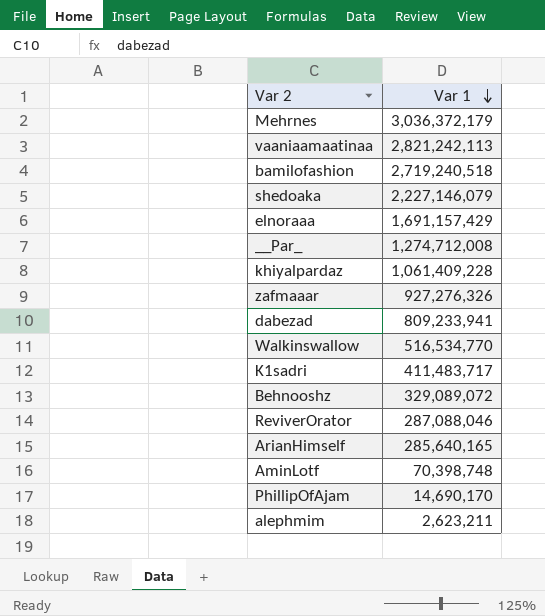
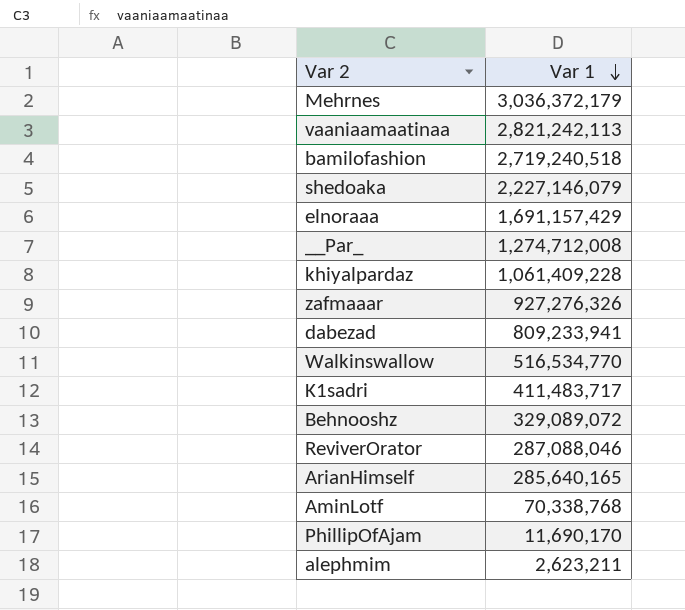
AminLotf | Var 1: 70,398,748 -> 70,338,768
PhillipOfAjam | Var 1: 14,690,170 -> 11,690,170

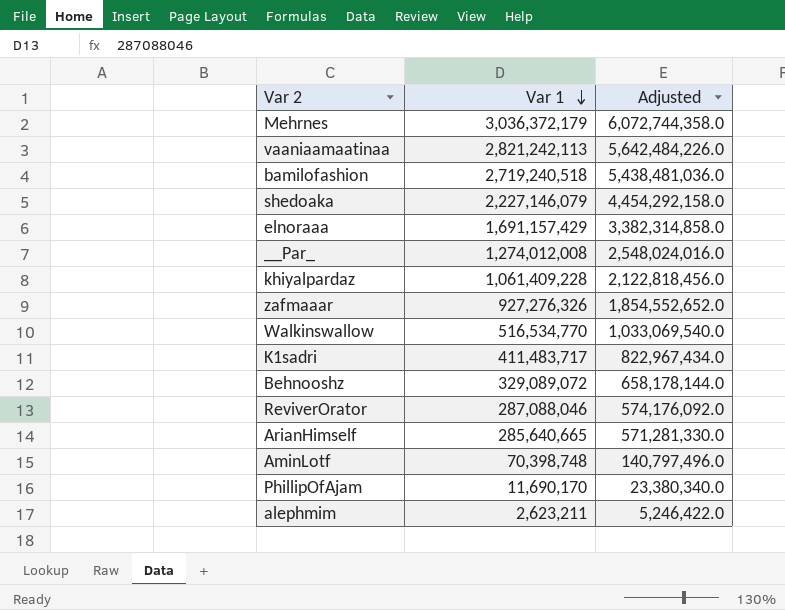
column Adjusted | formula: none -> [Var 1] * 2
row dabezad: 809,233,941 -> none
__Par_ | Var 1: 1,274,712,008 -> 1,274,012,008
ArianHimself | Var 1: 285,640,165 -> 285,640,665
AminLotf | Var 1: 70,338,768 -> 70,398,748

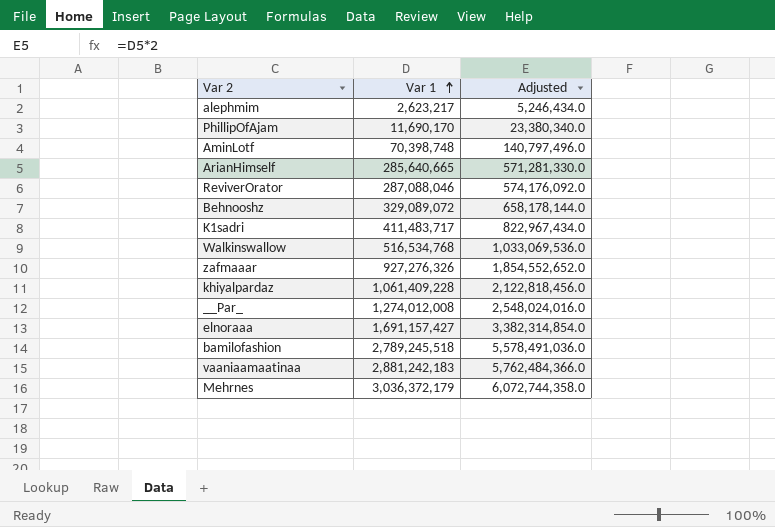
row order: Var 1 descending -> Var 1 ascending
row shedoaka: 2,227,146,079 | 4,454,292,158.0 -> none
alephmim | Var 1: 2,623,211 -> 2,623,217
alephmim | Adjusted: 5,246,422.0 -> 5,246,434.0
Walkinswallow | Var 1: 516,534,770 -> 516,534,768
Walkinswallow | Adjusted: 1,033,069,540.0 -> 1,033,069,536.0
elnoraaa | Var 1: 1,691,157,429 -> 1,691,157,427
elnoraaa | Adjusted: 3,382,314,858.0 -> 3,382,314,854.0
bamilofashion | Var 1: 2,719,240,518 -> 2,789,245,518
bamilofashion | Adjusted: 5,438,481,036.0 -> 5,578,491,036.0
vaaniaamaatinaa | Var 1: 2,821,242,113 -> 2,881,242,183
vaaniaamaatinaa | Adjusted: 5,642,484,226.0 -> 5,762,484,366.0

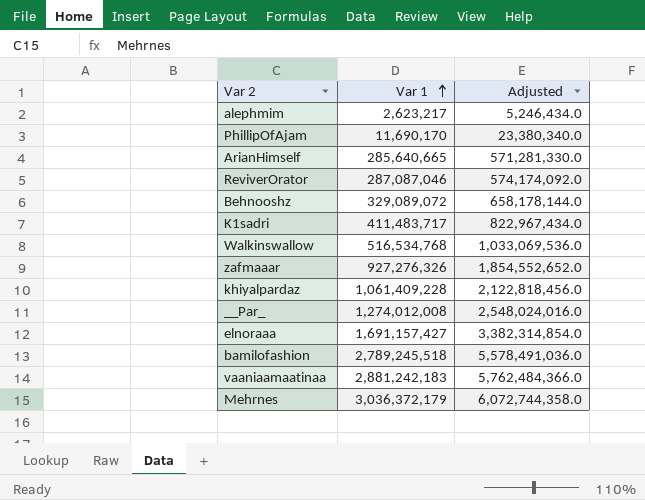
row AminLotf: 70,398,748 | 140,797,496.0 -> none
ReviverOrator | Var 1: 287,088,046 -> 287,087,046
ReviverOrator | Adjusted: 574,176,092.0 -> 574,174,092.0

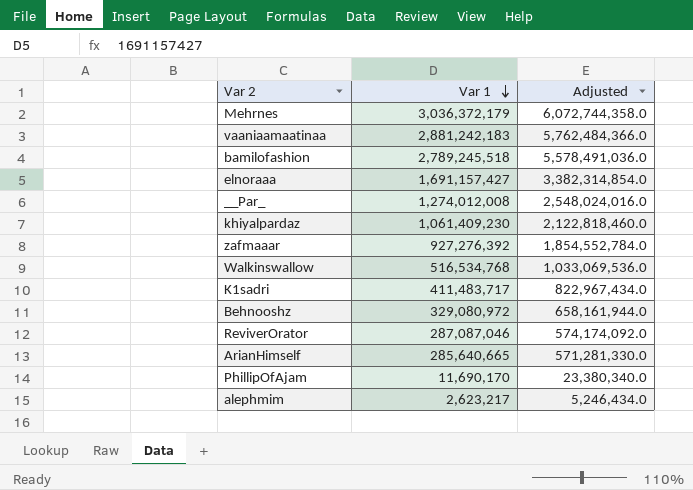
row order: Var 1 ascending -> Var 1 descending
khiyalpardaz | Var 1: 1,061,409,228 -> 1,061,409,230
khiyalpardaz | Adjusted: 2,122,818,456.0 -> 2,122,818,460.0
zafmaaar | Var 1: 927,276,326 -> 927,276,392
zafmaaar | Adjusted: 1,854,552,652.0 -> 1,854,552,784.0
Behnooshz | Var 1: 329,089,072 -> 329,080,972
Behnooshz | Adjusted: 658,178,144.0 -> 658,161,944.0

